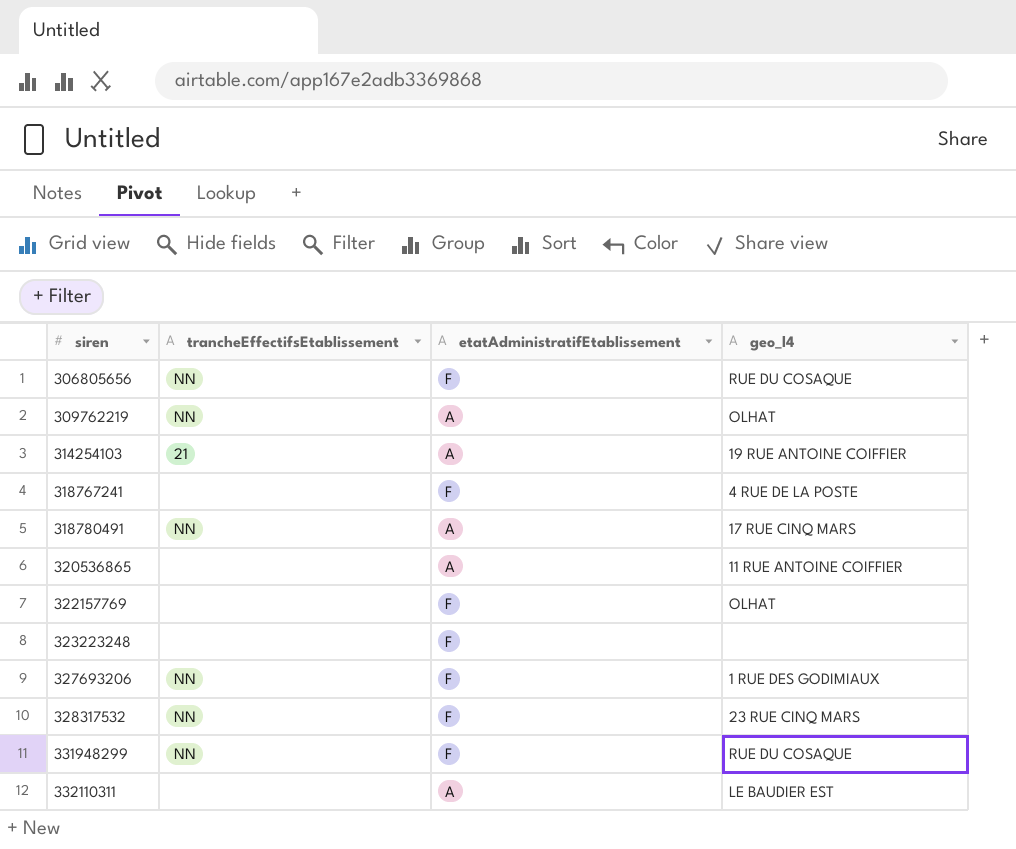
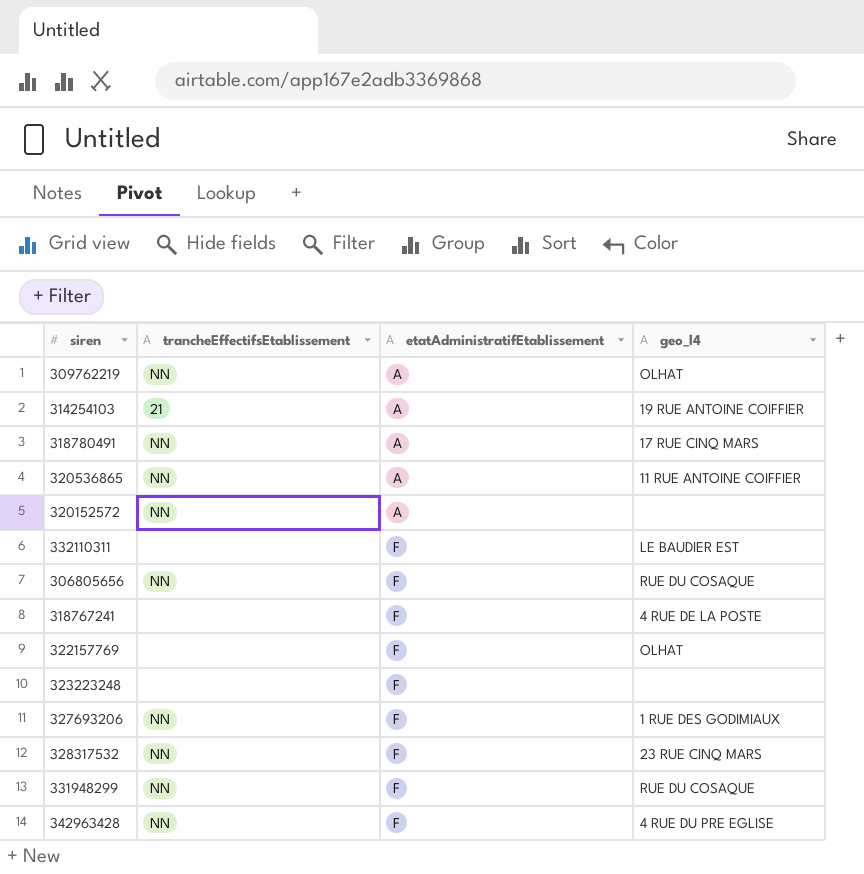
row order: siren ascending -> etatAdministratifEtablissement ascending
320536865 | trancheEffectifsEtablissement: none -> NN
row 320152572: none -> NN | A | none
332110311 | etatAdministratifEtablissement: A -> F
row 342963428: none -> NN | F | 4 RUE DU PRE EGLISE

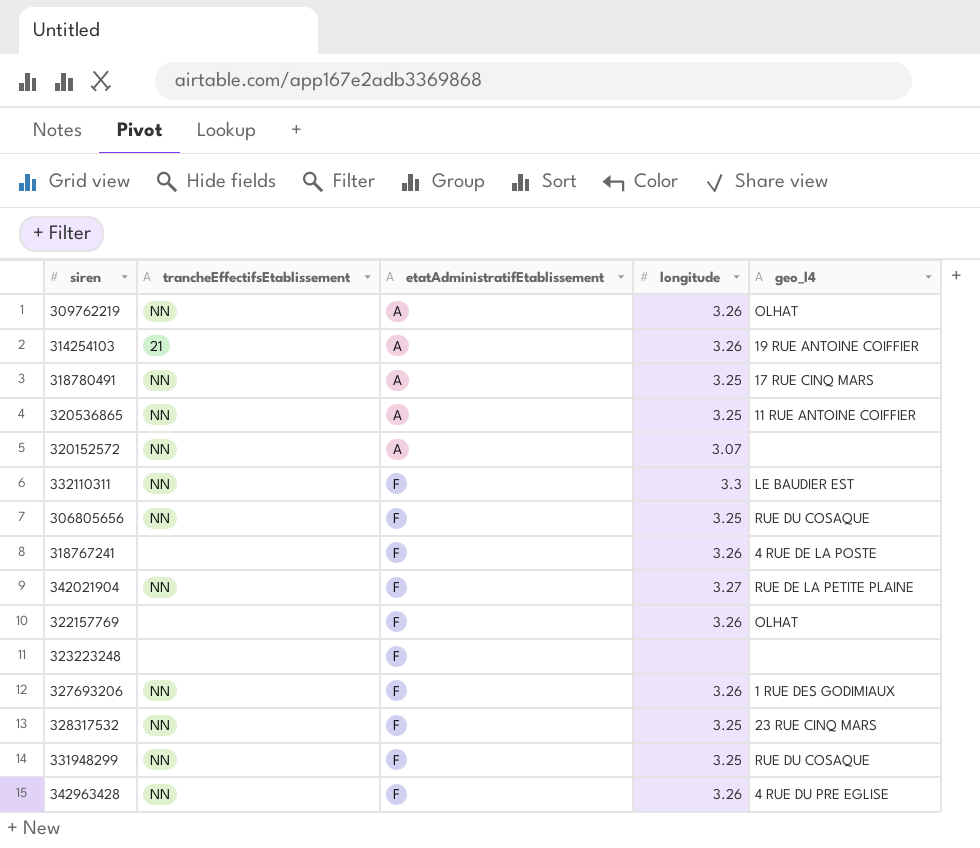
column longitude | position: none -> 4
332110311 | trancheEffectifsEtablissement: none -> NN
row 342021904: none -> NN | F | 3.27 | RUE DE LA PETITE PLAINE

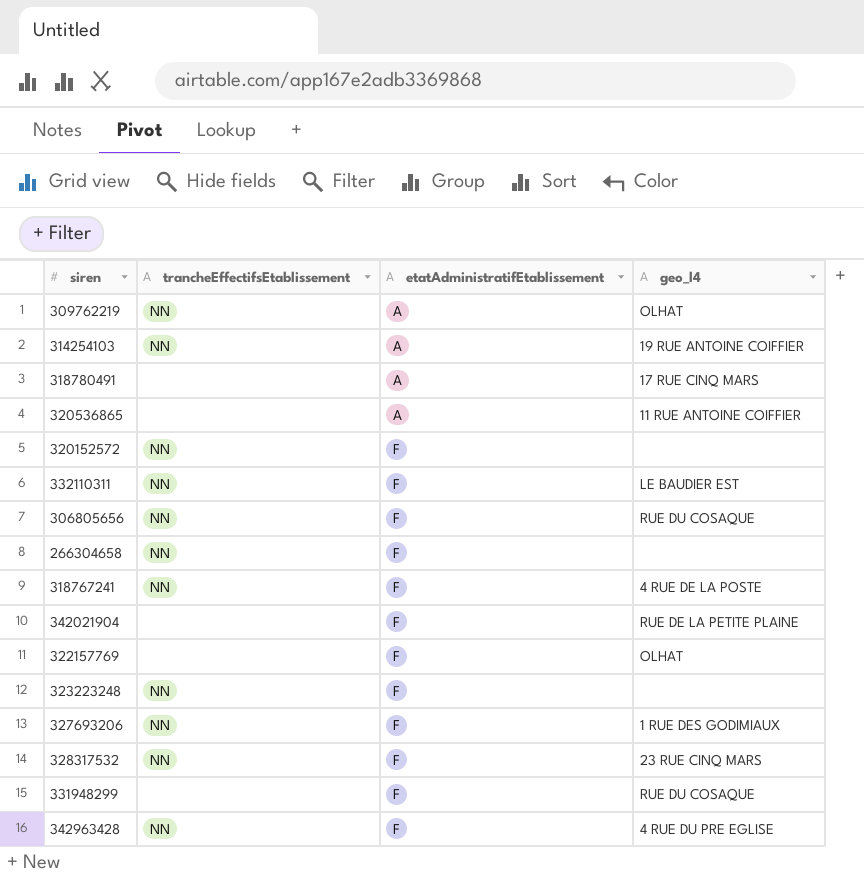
column longitude | position: 4 -> none
314254103 | trancheEffectifsEtablissement: 21 -> NN
318780491 | trancheEffectifsEtablissement: NN -> none
320536865 | trancheEffectifsEtablissement: NN -> none
320152572 | etatAdministratifEtablissement: A -> F
row 266304658: none -> NN | F | none
318767241 | trancheEffectifsEtablissement: none -> NN
342021904 | trancheEffectifsEtablissement: NN -> none
323223248 | trancheEffectifsEtablissement: none -> NN
331948299 | trancheEffectifsEtablissement: NN -> none

